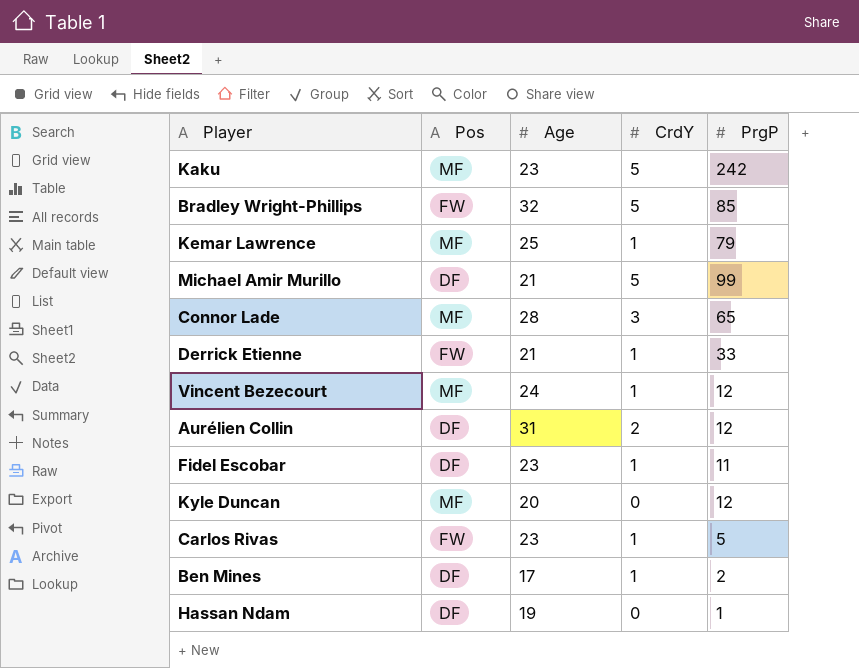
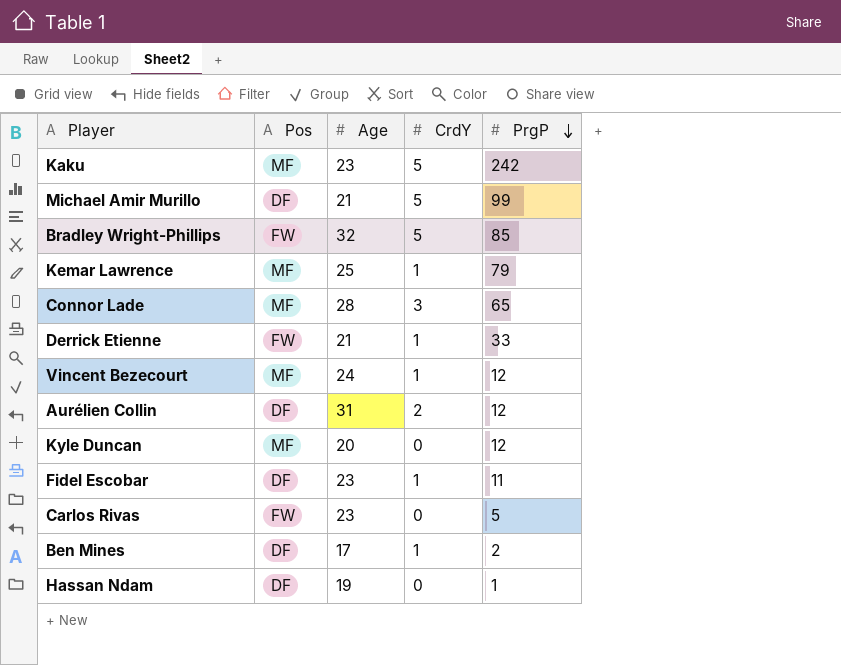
row order: none -> PrgP descending
Carlos Rivas | CrdY: 1 -> 0

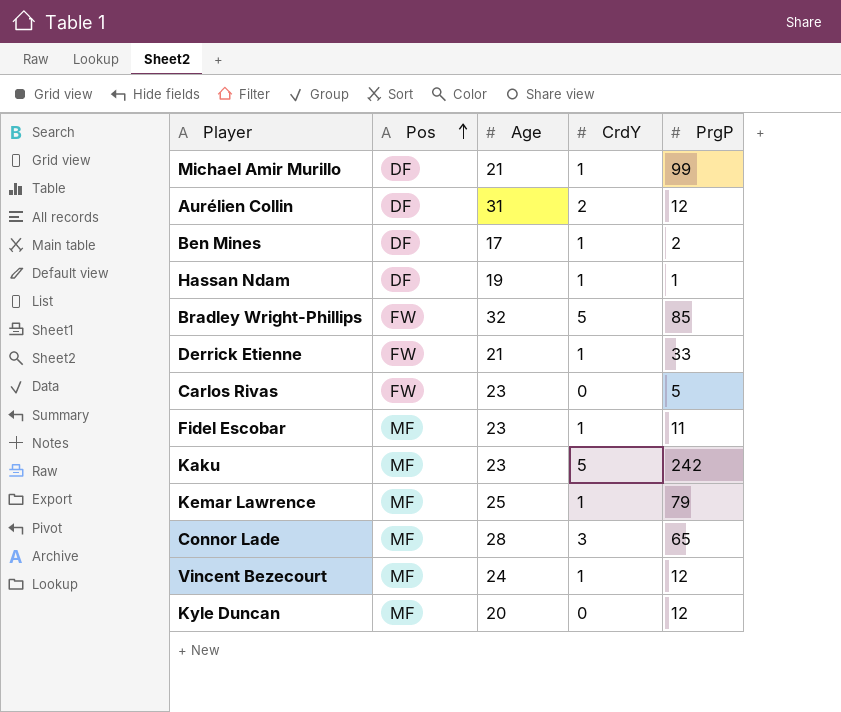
row order: PrgP descending -> Pos ascending
Michael Amir Murillo | CrdY: 5 -> 1
Hassan Ndam | CrdY: 0 -> 1
Fidel Escobar | Pos: DF -> MF

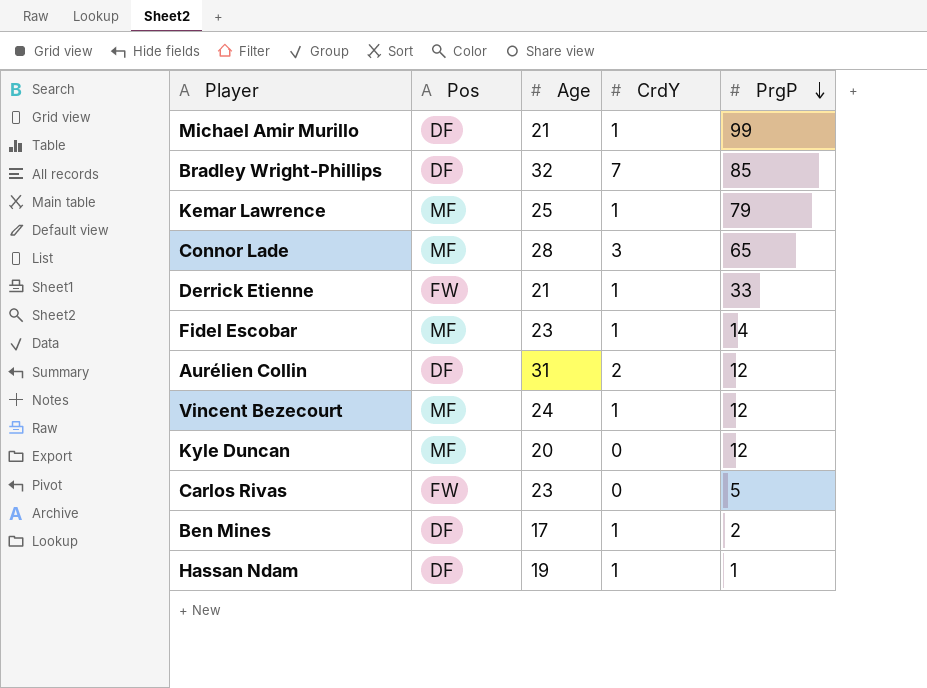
row order: Pos ascending -> PrgP descending
row Kaku: MF | 23 | 5 | 242 -> none
Bradley Wright-Phillips | Pos: FW -> DF
Bradley Wright-Phillips | CrdY: 5 -> 7
Fidel Escobar | PrgP: 11 -> 14

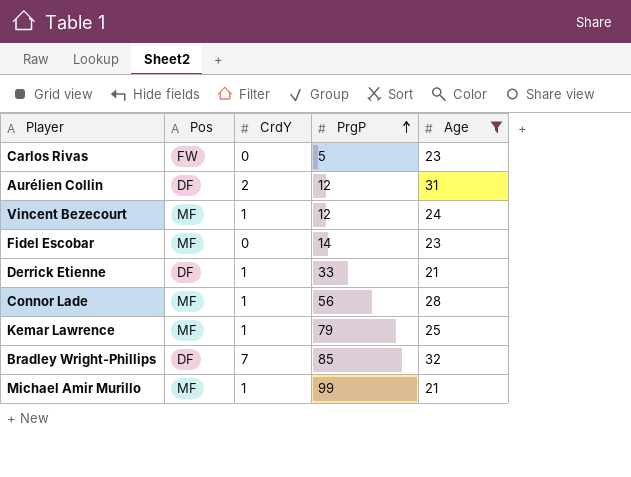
filter: none -> Age >= 21
row order: PrgP descending -> PrgP ascending
column Age | position: 3 -> 5
Fidel Escobar | CrdY: 1 -> 0
Derrick Etienne | Pos: FW -> DF
Connor Lade | CrdY: 3 -> 1
Connor Lade | PrgP: 65 -> 56
Michael Amir Murillo | Pos: DF -> MF

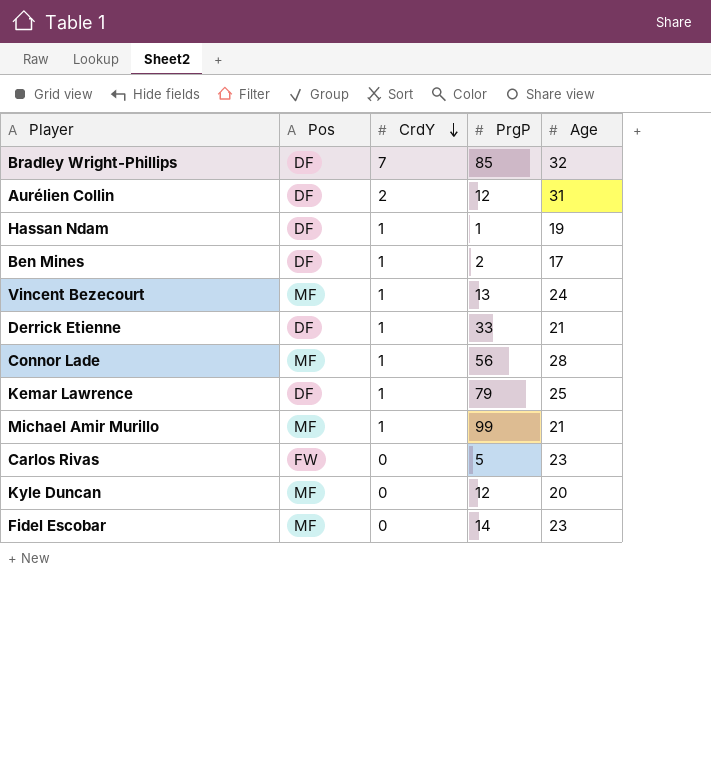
filter: Age >= 21 -> none
row order: PrgP ascending -> CrdY descending
Vincent Bezecourt | PrgP: 12 -> 13
Kemar Lawrence | Pos: MF -> DF

